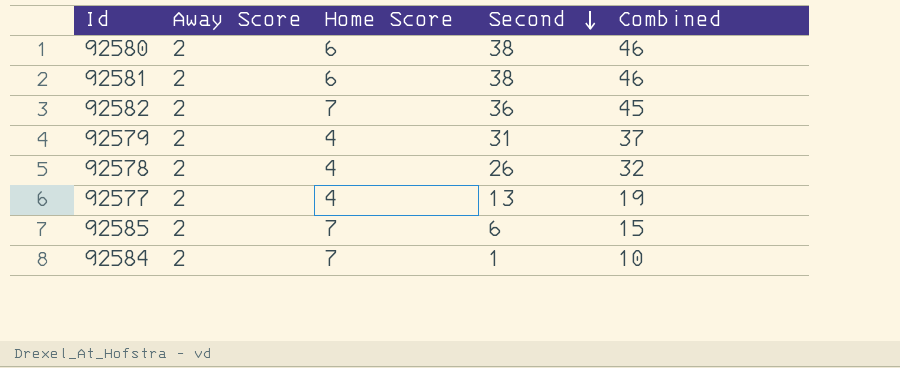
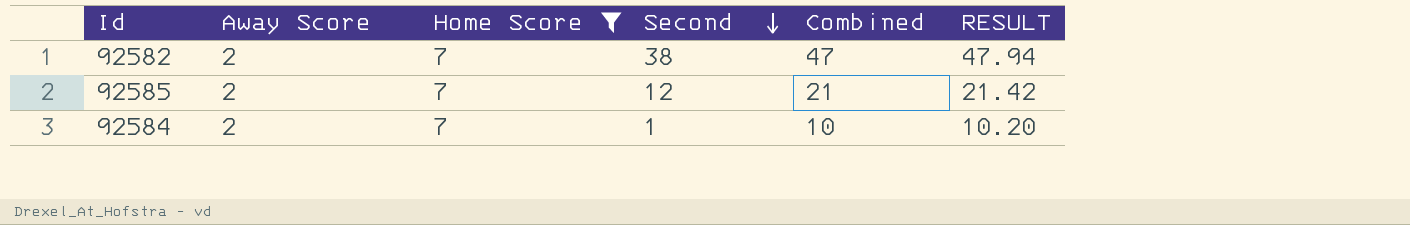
filter: none -> Home Score = 7
column RESULT | formula: none -> [Combined] * 1.02
92582 | Second: 36 -> 38
92582 | Combined: 45 -> 47
92585 | Second: 6 -> 12
92585 | Combined: 15 -> 21

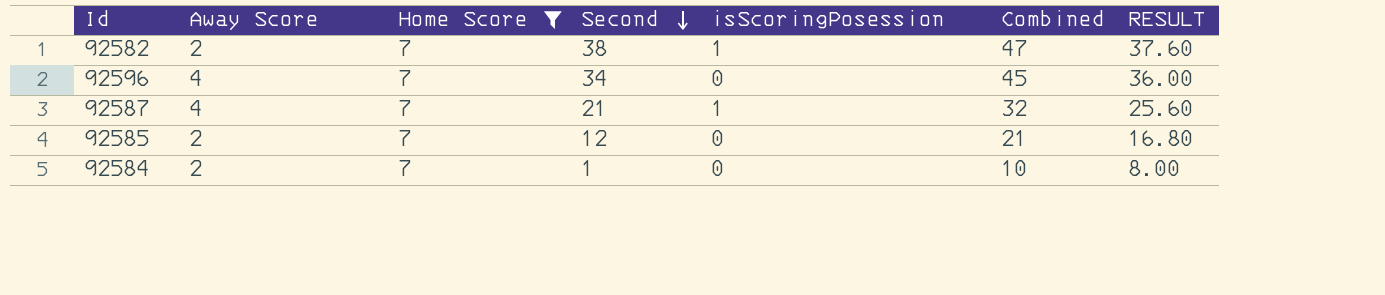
column isScoringPosession | position: none -> 5
column RESULT | formula: [Combined] * 1.02 -> [Combined] * 0.8
row 92596: none -> 4 | 7 | 34 | 0 | 45 | 36.00
row 92587: none -> 4 | 7 | 21 | 1 | 32 | 25.60

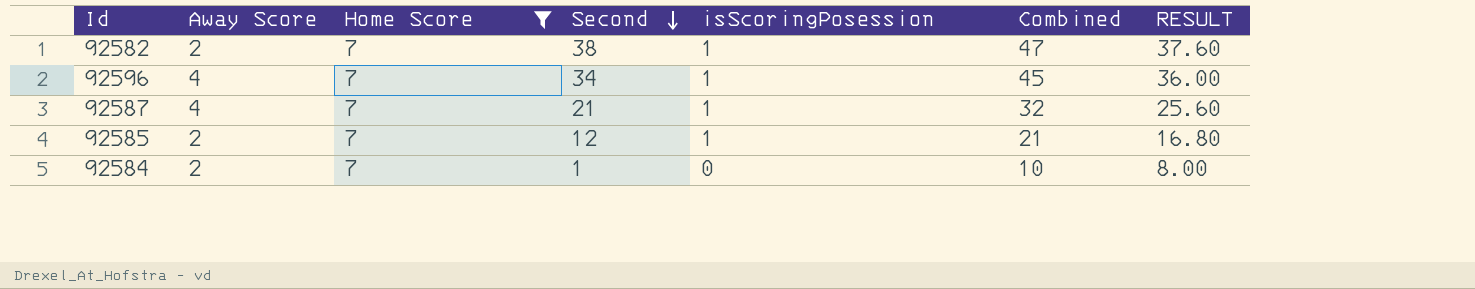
92596 | isScoringPosession: 0 -> 1
92585 | isScoringPosession: 0 -> 1

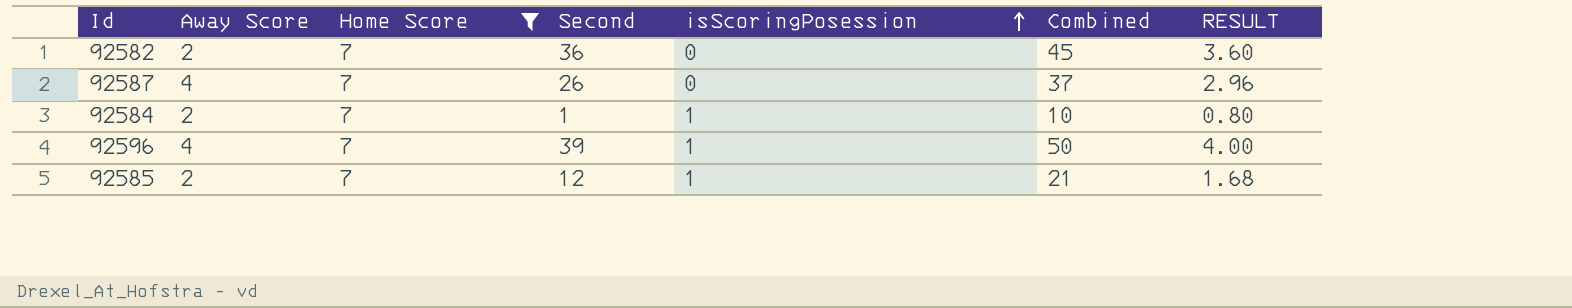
row order: Second descending -> isScoringPosession ascending
column RESULT | formula: [Combined] * 0.8 -> [Combined] * 0.08
92582 | Second: 38 -> 36
92582 | isScoringPosession: 1 -> 0
92582 | Combined: 47 -> 45
92587 | Second: 21 -> 26
92587 | isScoringPosession: 1 -> 0
92587 | Combined: 32 -> 37
92584 | isScoringPosession: 0 -> 1
92596 | Second: 34 -> 39
92596 | Combined: 45 -> 50

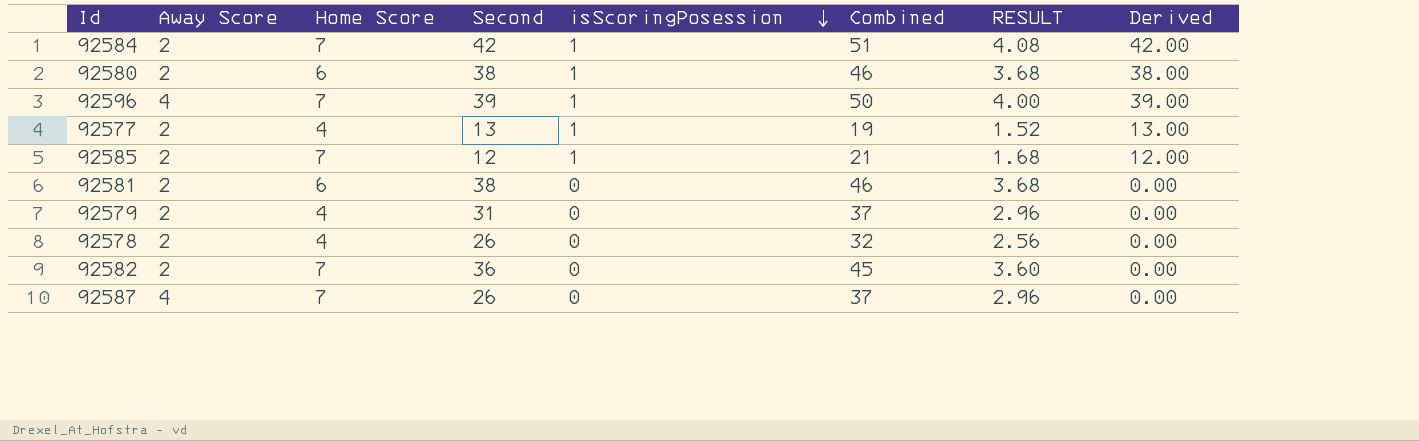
filter: Home Score = 7 -> none
row order: isScoringPosession ascending -> isScoringPosession descending
column Derived | formula: none -> [Second] * [isScoringPosession]
92584 | Second: 1 -> 42
92584 | Combined: 10 -> 51
92584 | RESULT: 0.80 -> 4.08

